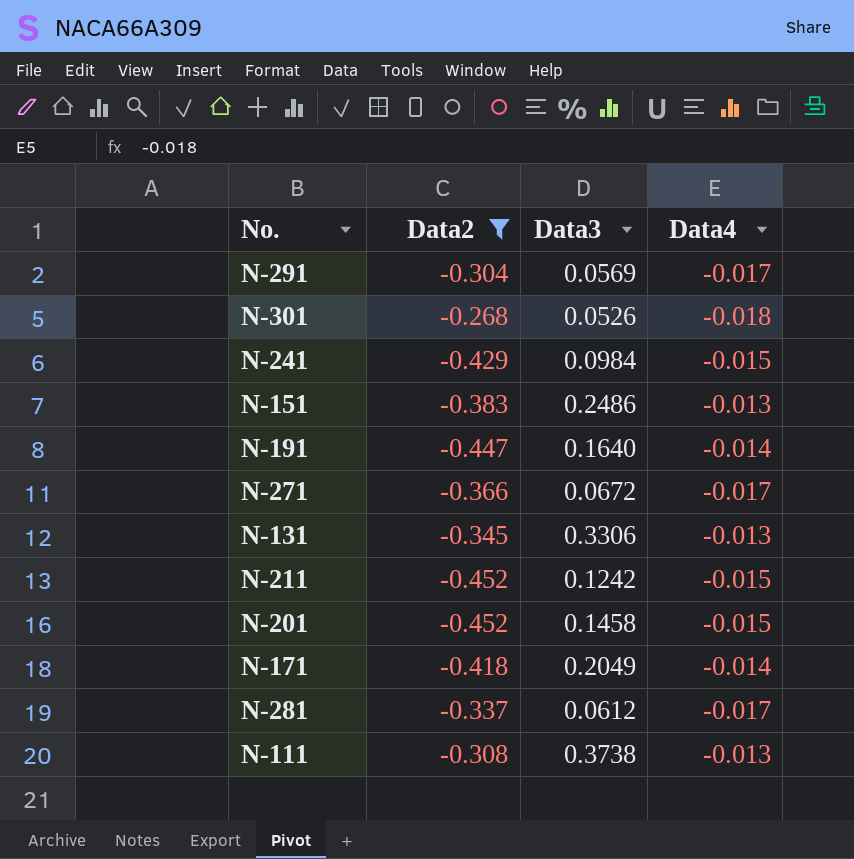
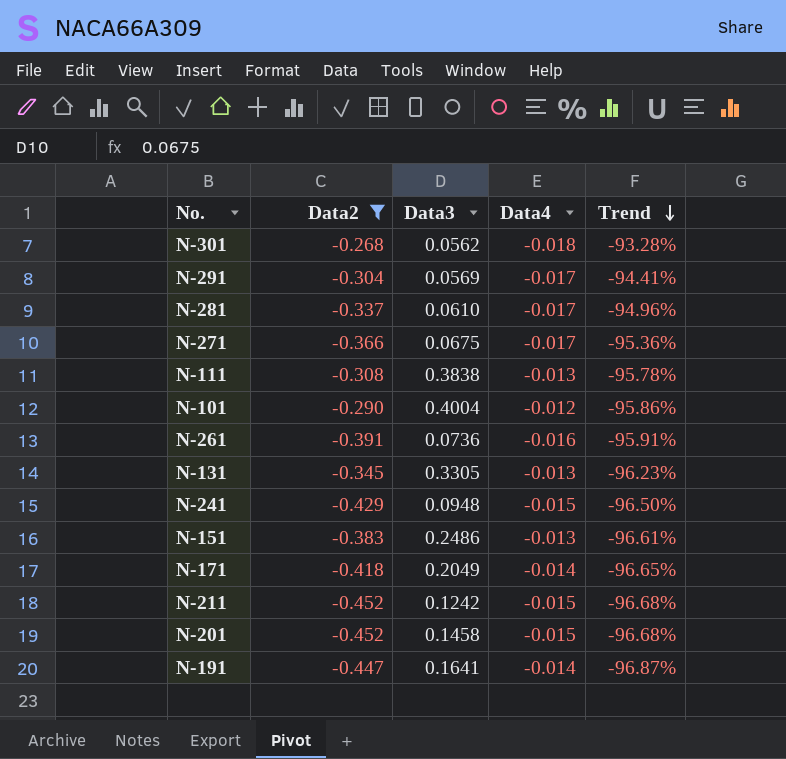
row order: none -> Trend descending
column Trend | formula: none -> ([Data4] - [Data2]) / [Data2]
N-301 | Data3: 0.0526 -> 0.0562
N-281 | Data3: 0.0612 -> 0.0610
N-271 | Data3: 0.0672 -> 0.0675
N-111 | Data3: 0.3738 -> 0.3838
row N-101: none -> -0.290 | 0.4004 | -0.012 | -95.86%
row N-261: none -> -0.391 | 0.0736 | -0.016 | -95.91%
N-131 | Data3: 0.3306 -> 0.3305
N-241 | Data3: 0.0984 -> 0.0948
N-191 | Data3: 0.1640 -> 0.1641

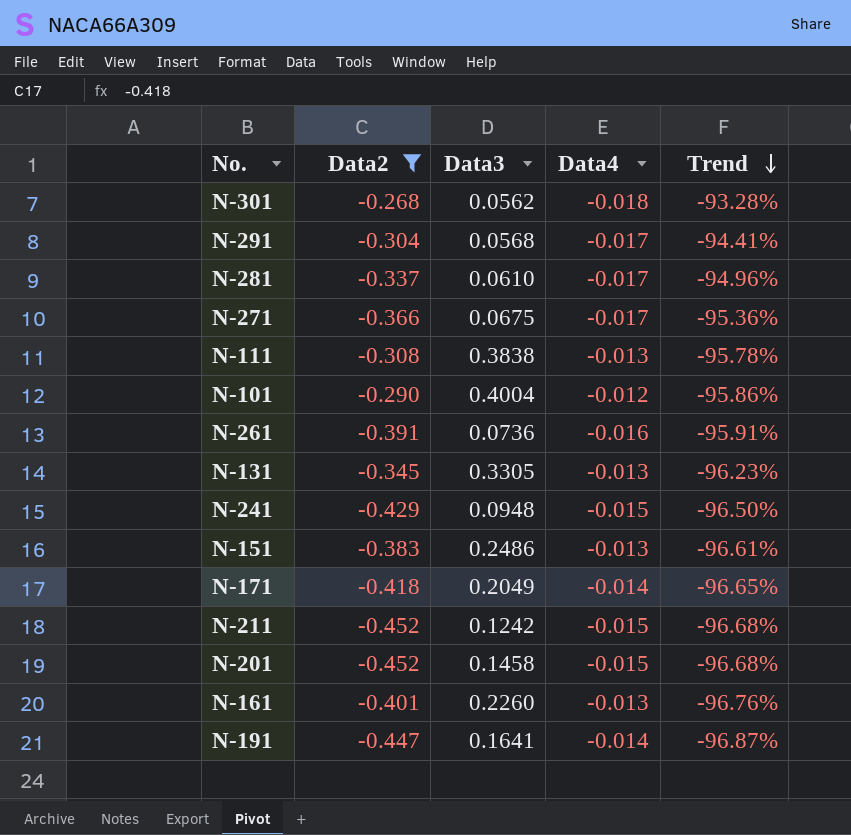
N-291 | Data3: 0.0569 -> 0.0568
row N-161: none -> -0.401 | 0.2260 | -0.013 | -96.76%

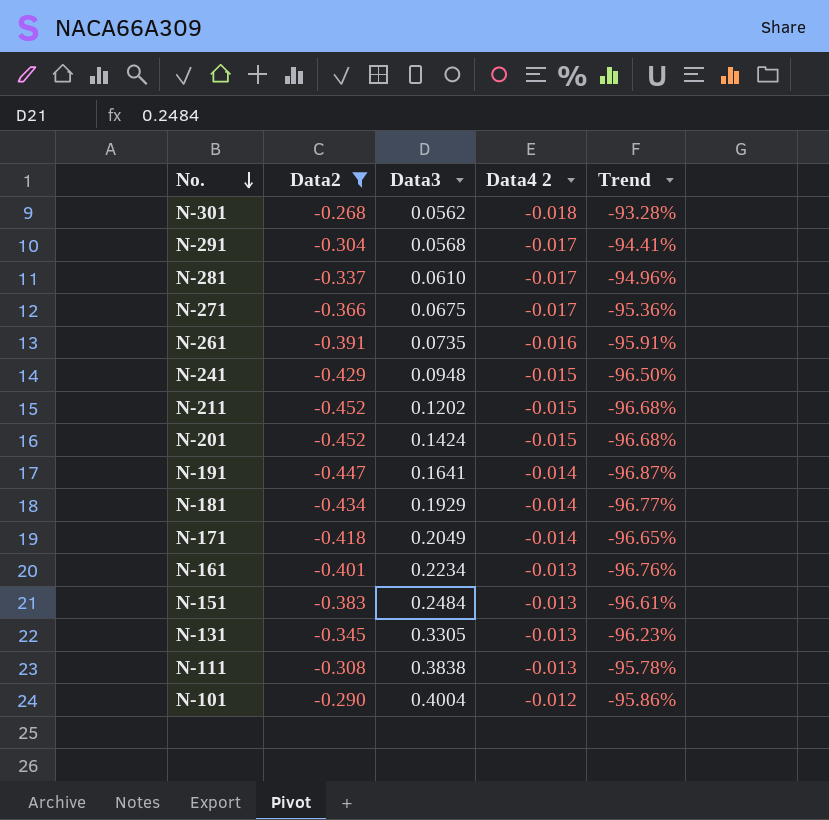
row order: Trend descending -> No. descending
column name: Data4 -> Data4 2
N-261 | Data3: 0.0736 -> 0.0735
N-211 | Data3: 0.1242 -> 0.1202
N-201 | Data3: 0.1458 -> 0.1424
row N-181: none -> -0.434 | 0.1929 | -0.014 | -96.77%
N-161 | Data3: 0.2260 -> 0.2234
N-151 | Data3: 0.2486 -> 0.2484

